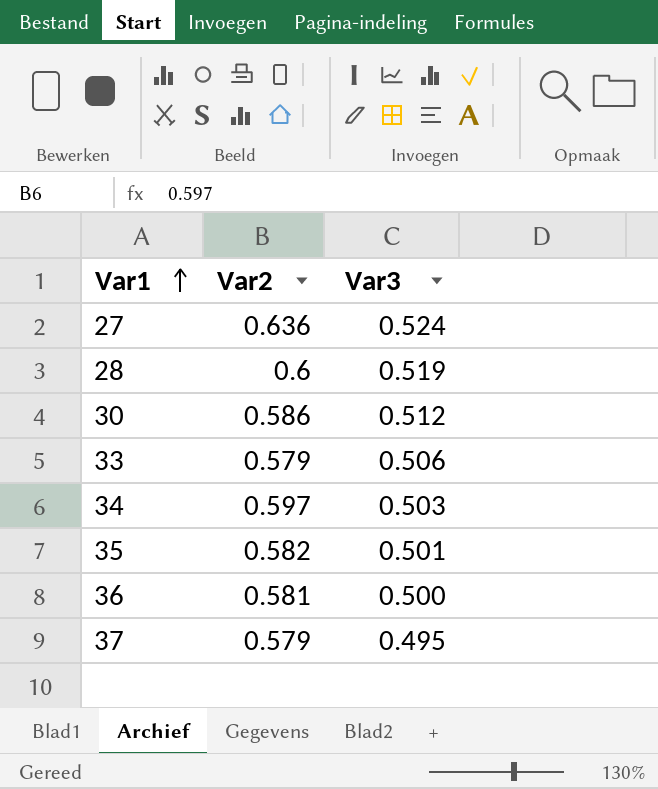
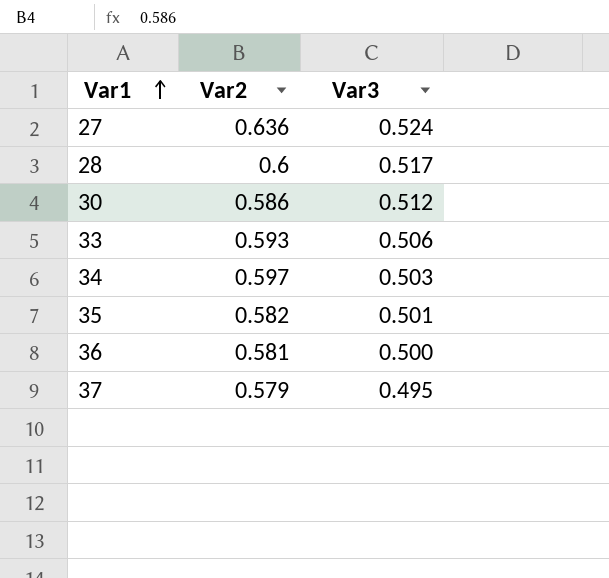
28 | Var3: 0.519 -> 0.517
33 | Var2: 0.579 -> 0.593

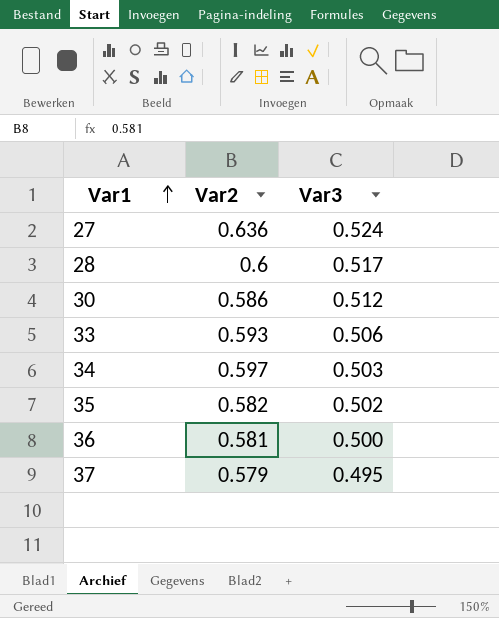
35 | Var3: 0.501 -> 0.502

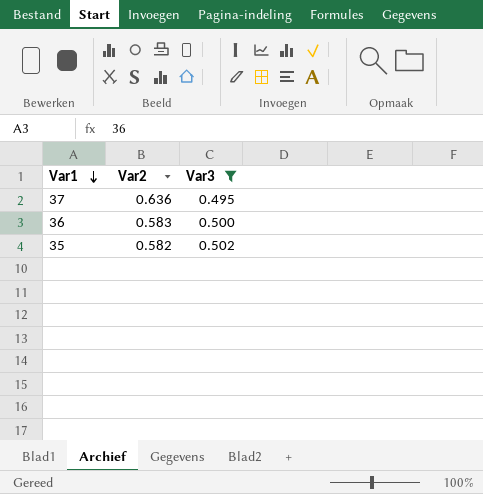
filter: none -> Var3 <= 0.502
row order: Var1 ascending -> Var1 descending
37 | Var2: 0.579 -> 0.636
36 | Var2: 0.581 -> 0.583

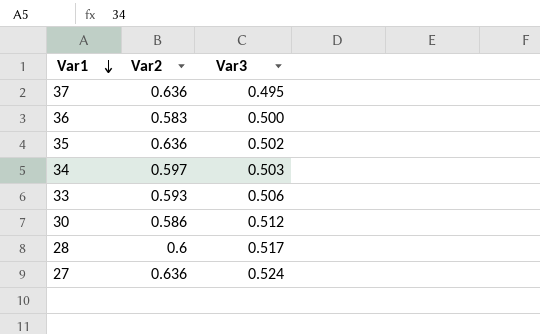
filter: Var3 <= 0.502 -> none
35 | Var2: 0.582 -> 0.636

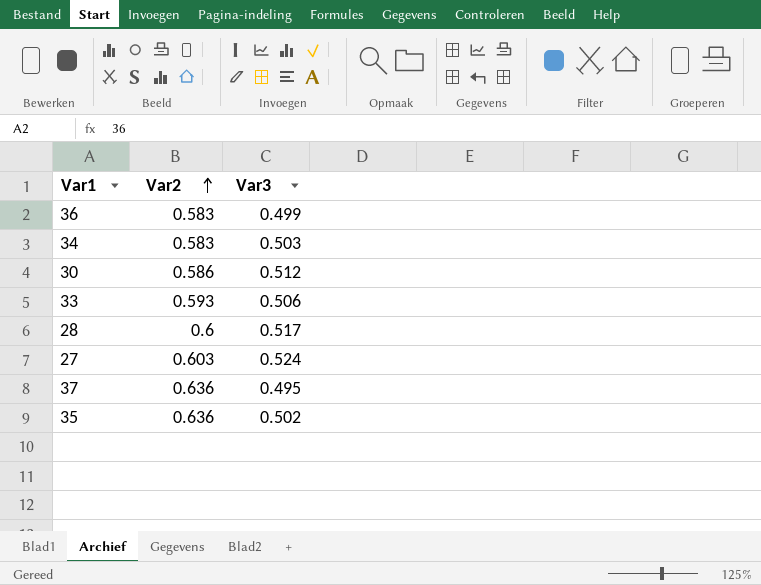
row order: Var1 descending -> Var2 ascending
36 | Var3: 0.500 -> 0.499
34 | Var2: 0.597 -> 0.583
27 | Var2: 0.636 -> 0.603

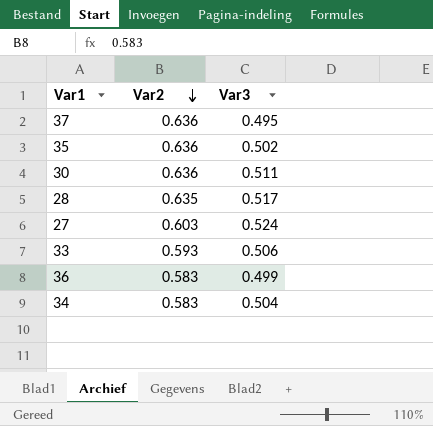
row order: Var2 ascending -> Var2 descending
30 | Var2: 0.586 -> 0.636
30 | Var3: 0.512 -> 0.511
28 | Var2: 0.6 -> 0.635
34 | Var3: 0.503 -> 0.504

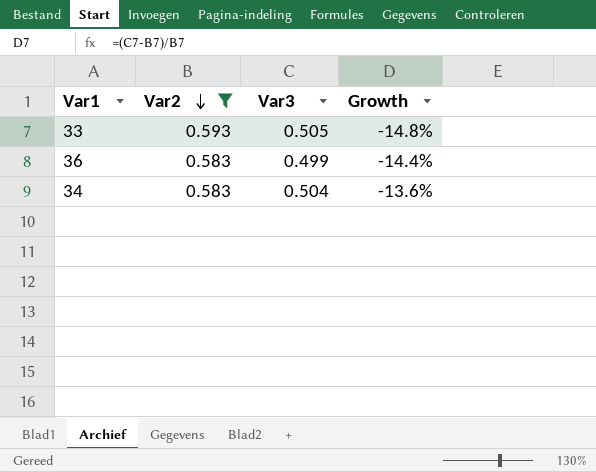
filter: none -> Var2 <= 0.593
column Growth | formula: none -> ([Var3] - [Var2]) / [Var2]
33 | Var3: 0.506 -> 0.505

